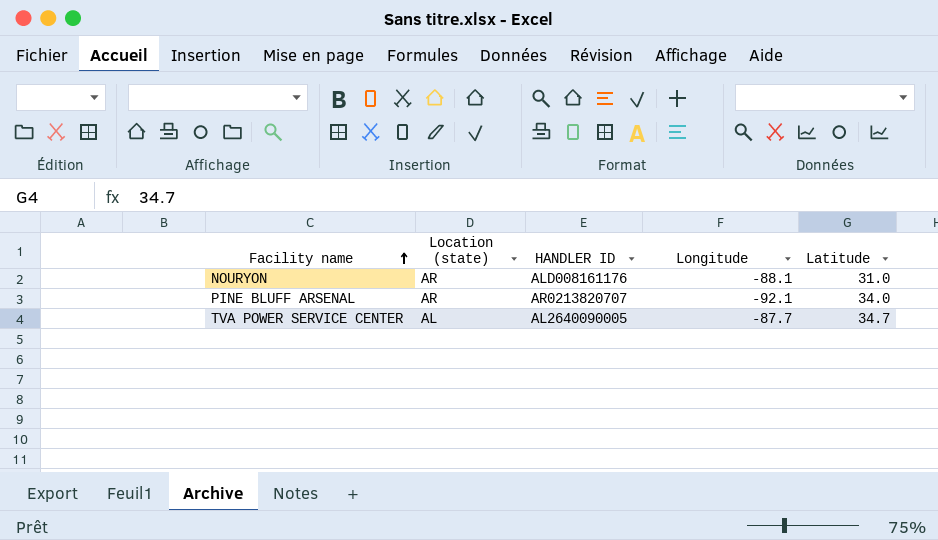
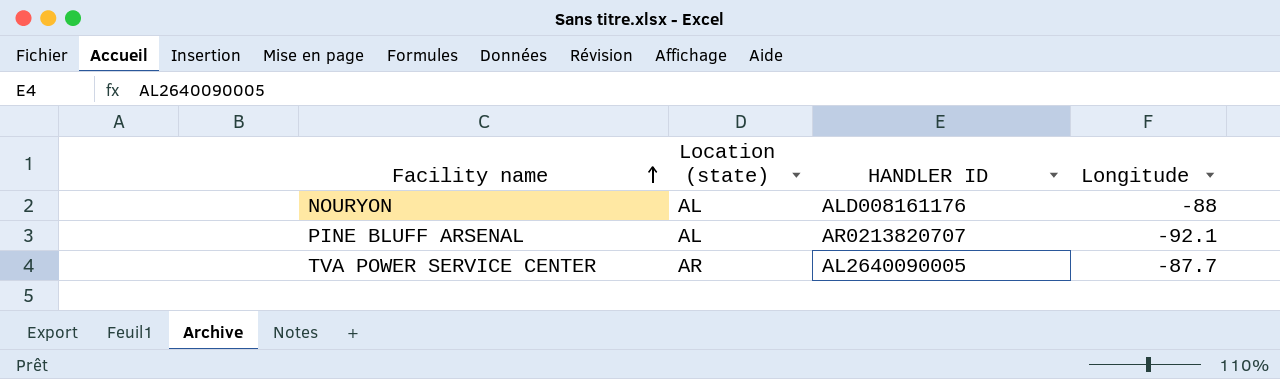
column Latitude | position: 5 -> none
NOURYON | Location (state): AR -> AL
NOURYON | Longitude: -88.1 -> -88
PINE BLUFF ARSENAL | Location (state): AR -> AL
TVA POWER SERVICE CENTER | Location (state): AL -> AR

